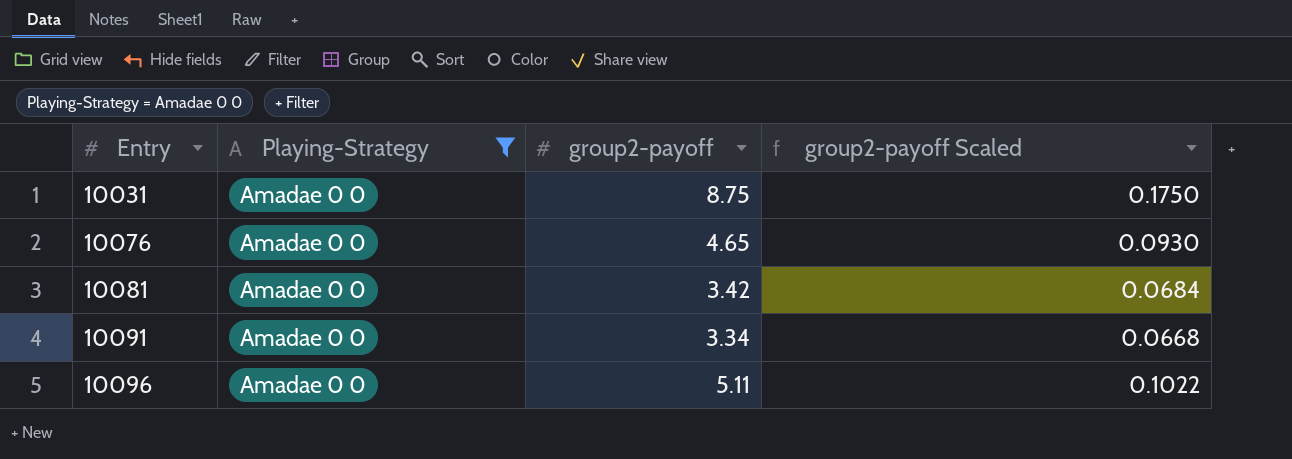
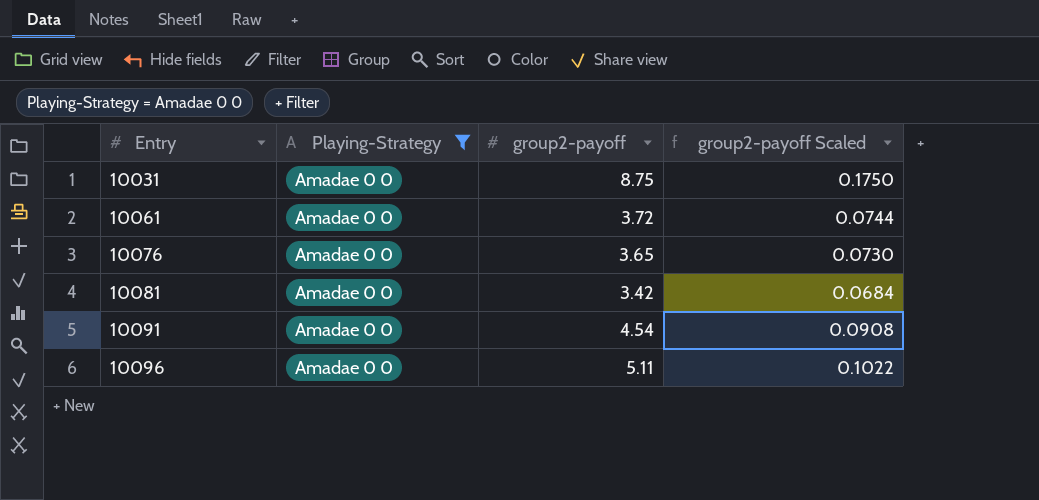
row 10061: none -> Amadae 0 0 | 3.72 | 0.0744
10076 | group2-payoff: 4.65 -> 3.65
10076 | group2-payoff Scaled: 0.0930 -> 0.0730
10091 | group2-payoff: 3.34 -> 4.54
10091 | group2-payoff Scaled: 0.0668 -> 0.0908

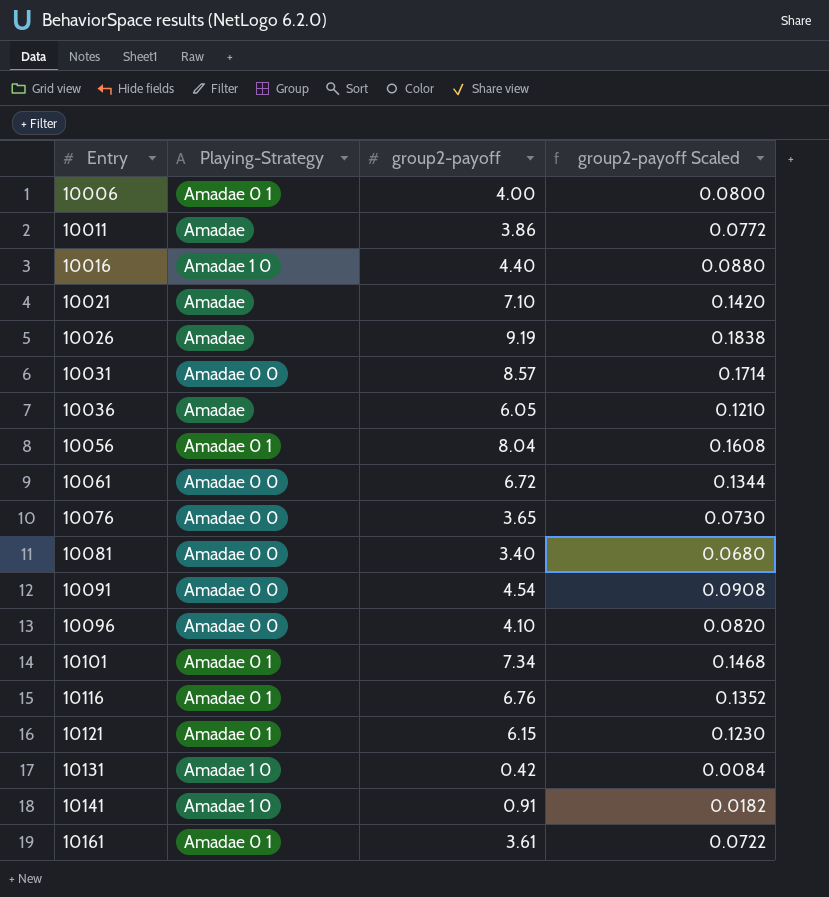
filter: Playing-Strategy = Amadae 0 0 -> none
10031 | group2-payoff: 8.75 -> 8.57
10031 | group2-payoff Scaled: 0.1750 -> 0.1714
10061 | group2-payoff: 3.72 -> 6.72
10061 | group2-payoff Scaled: 0.0744 -> 0.1344
10081 | group2-payoff: 3.42 -> 3.40
10081 | group2-payoff Scaled: 0.0684 -> 0.0680
10096 | group2-payoff: 5.11 -> 4.10
10096 | group2-payoff Scaled: 0.1022 -> 0.0820

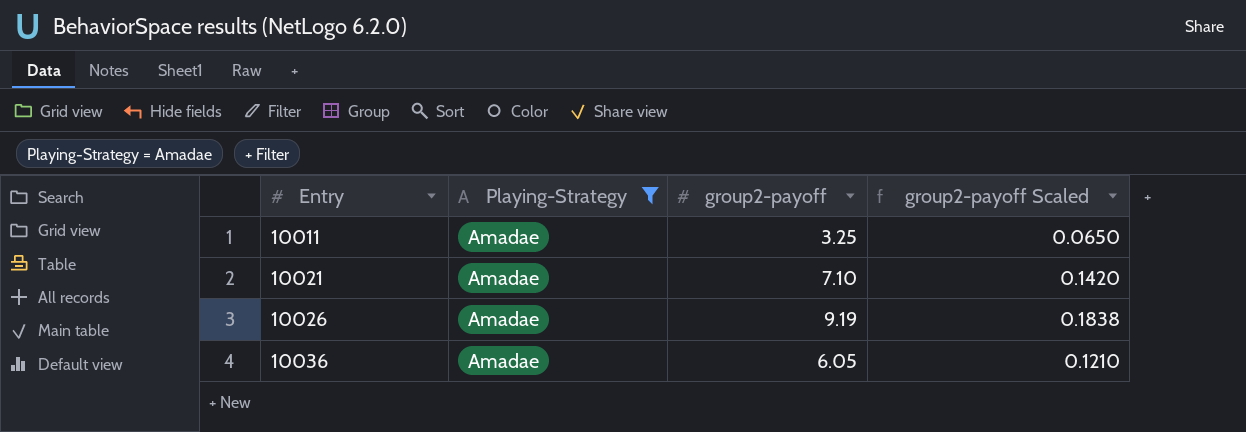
filter: none -> Playing-Strategy = Amadae
10011 | group2-payoff: 3.86 -> 3.25
10011 | group2-payoff Scaled: 0.0772 -> 0.0650

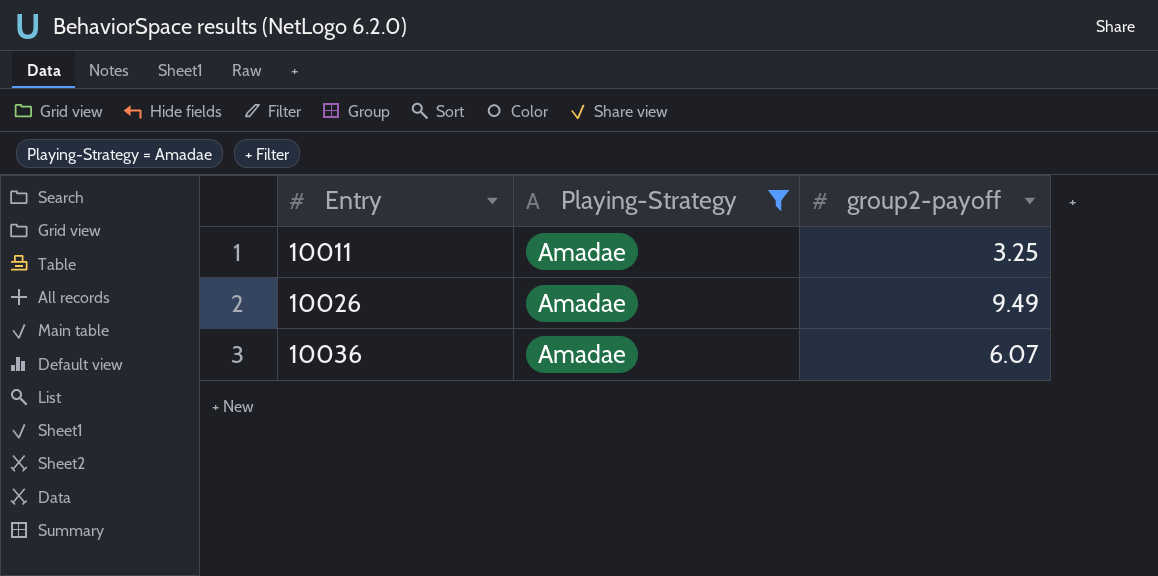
column group2-payoff Scaled | formula: [group2-payoff] * 0.02 -> none
row 10021: Amadae | 7.10 | 0.1420 -> none
10026 | group2-payoff: 9.19 -> 9.49
10036 | group2-payoff: 6.05 -> 6.07

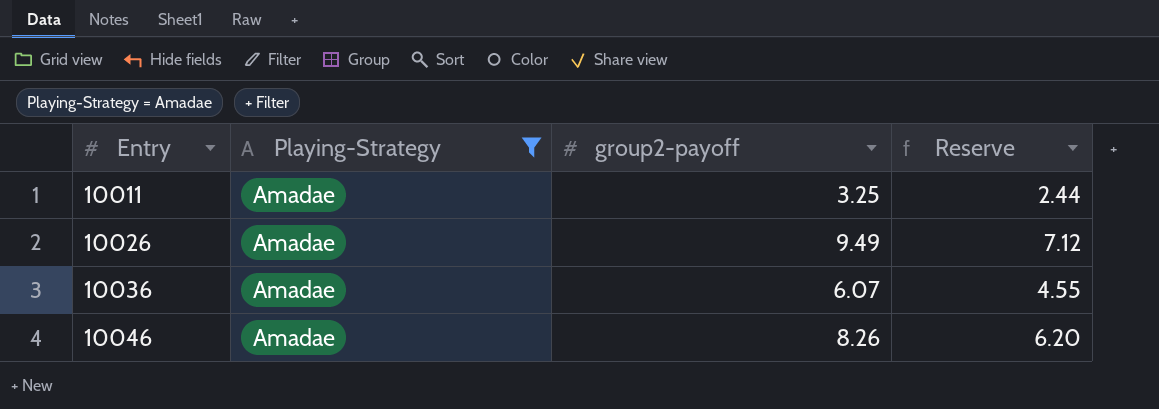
column Reserve | formula: none -> [group2-payoff] * 0.75
row 10046: none -> Amadae | 8.26 | 6.20

